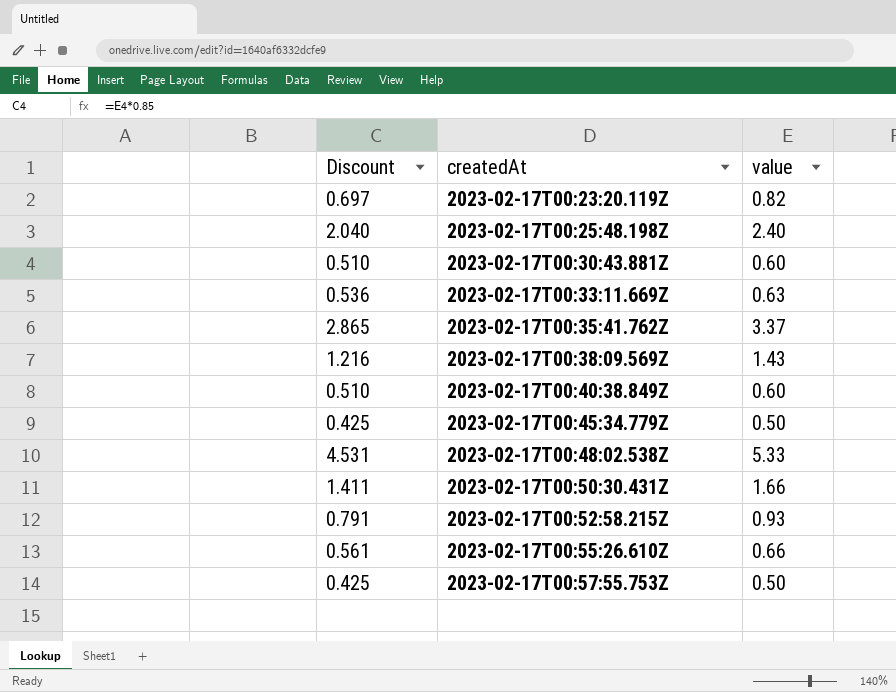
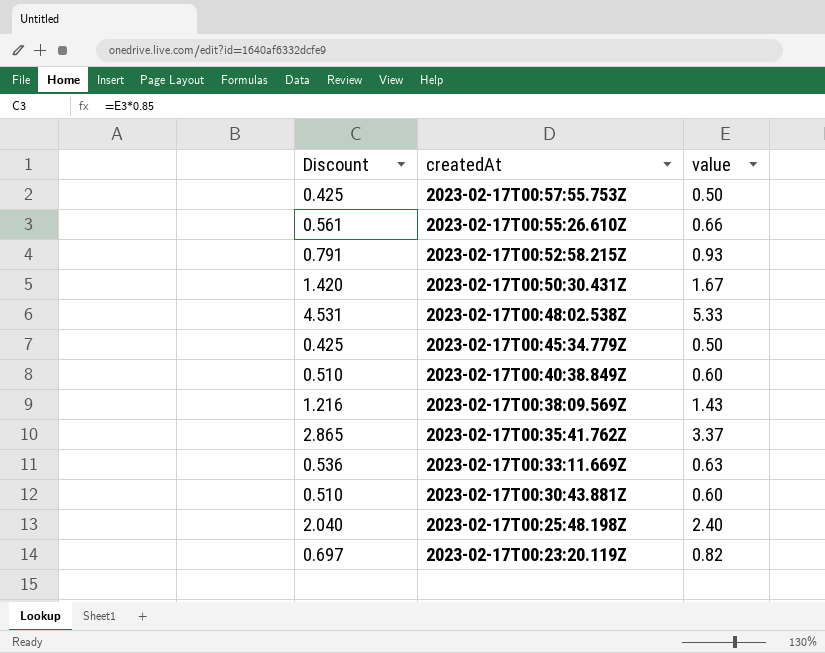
row order: createdAt ascending -> createdAt descending
2023-02-17T00:50:30.431Z | Discount: 1.411 -> 1.420
2023-02-17T00:50:30.431Z | value: 1.66 -> 1.67

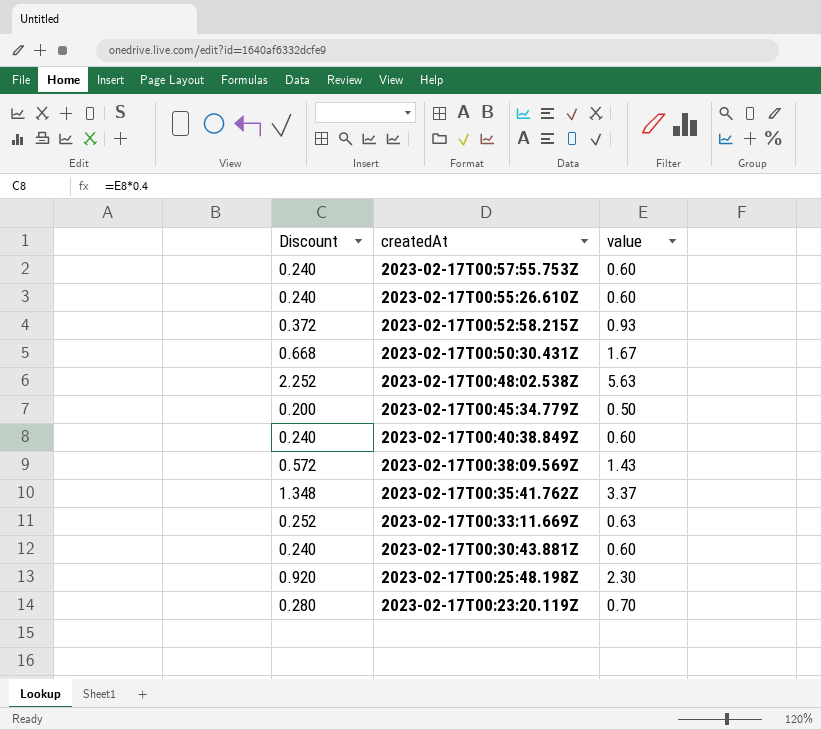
column Discount | formula: [value] * 0.85 -> [value] * 0.4
2023-02-17T00:57:55.753Z | value: 0.50 -> 0.60
2023-02-17T00:55:26.610Z | value: 0.66 -> 0.60
2023-02-17T00:48:02.538Z | value: 5.33 -> 5.63
2023-02-17T00:25:48.198Z | value: 2.40 -> 2.30
2023-02-17T00:23:20.119Z | value: 0.82 -> 0.70

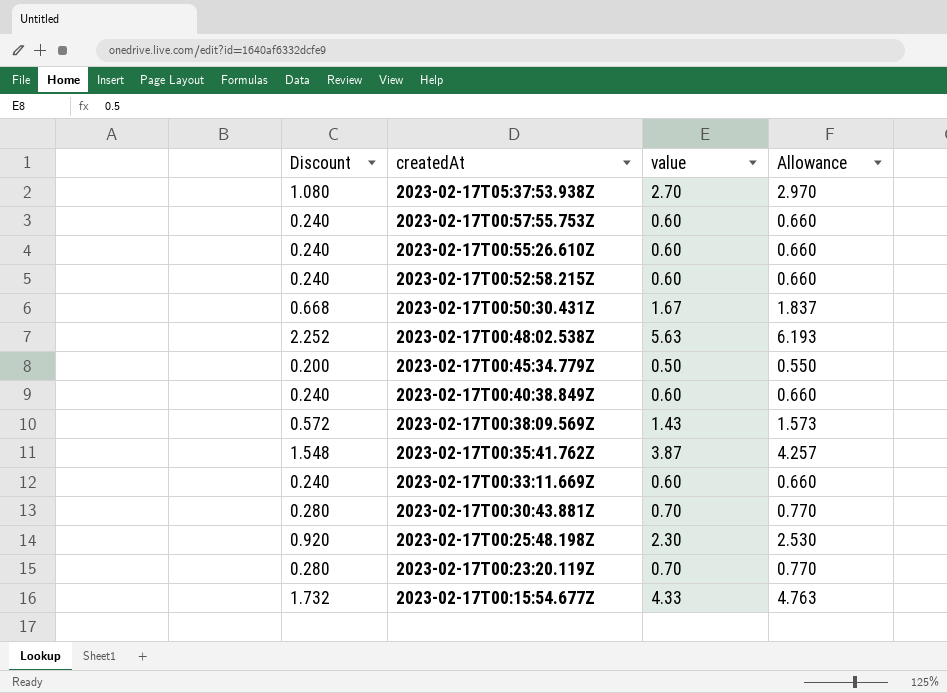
column Allowance | formula: none -> [value] * 1.1
row 2023-02-17T05:37:53.938Z: none -> 1.080 | 2.70 | 2.970
2023-02-17T00:52:58.215Z | Discount: 0.372 -> 0.240
2023-02-17T00:52:58.215Z | value: 0.93 -> 0.60
2023-02-17T00:35:41.762Z | Discount: 1.348 -> 1.548
2023-02-17T00:35:41.762Z | value: 3.37 -> 3.87
2023-02-17T00:33:11.669Z | Discount: 0.252 -> 0.240
2023-02-17T00:33:11.669Z | value: 0.63 -> 0.60
2023-02-17T00:30:43.881Z | Discount: 0.240 -> 0.280
2023-02-17T00:30:43.881Z | value: 0.60 -> 0.70
row 2023-02-17T00:15:54.677Z: none -> 1.732 | 4.33 | 4.763

